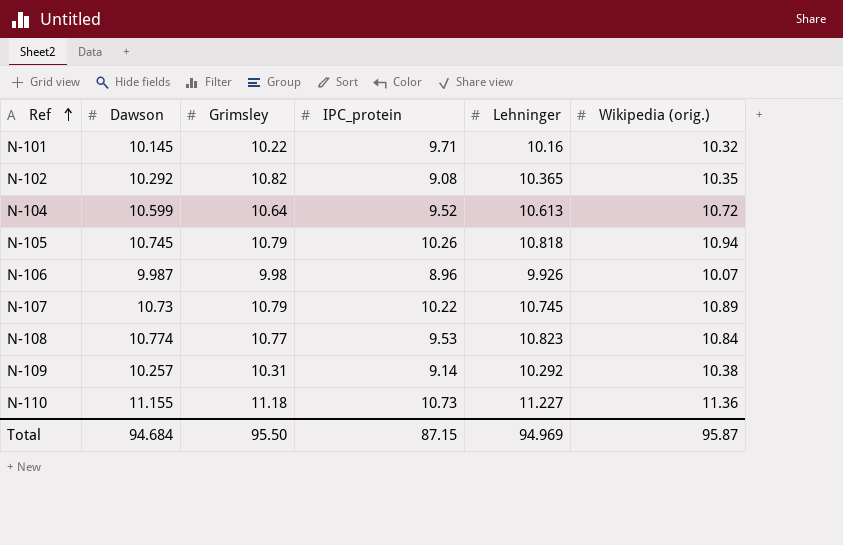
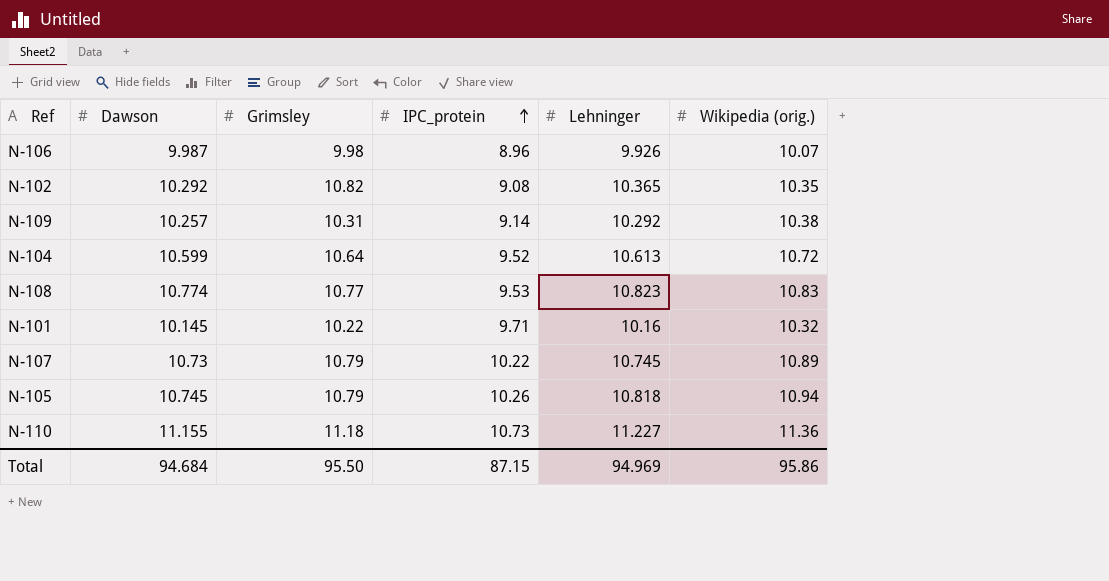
row order: Ref ascending -> IPC_protein ascending
N-108 | Wikipedia (orig.): 10.84 -> 10.83
Total | Wikipedia (orig.): 95.87 -> 95.86

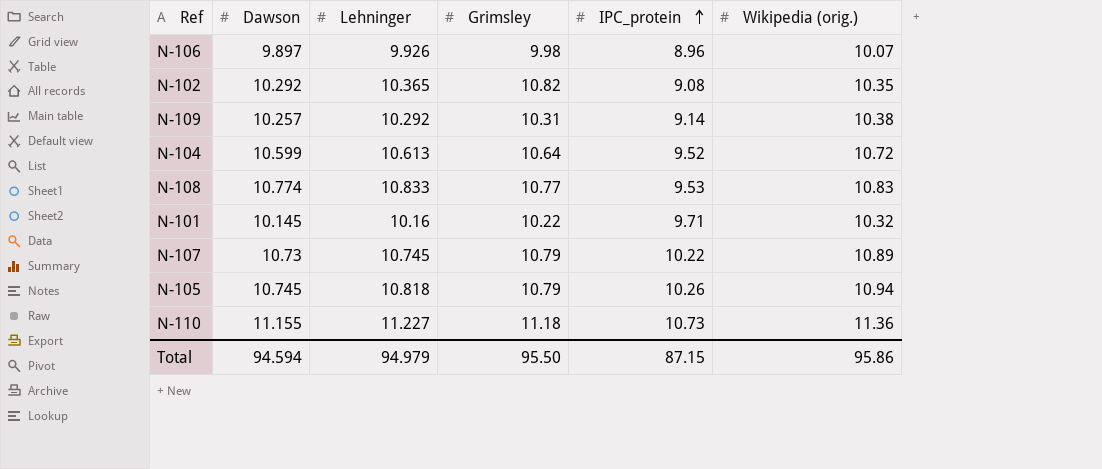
column Lehninger | position: 5 -> 3
N-106 | Dawson: 9.987 -> 9.897
N-108 | Lehninger: 10.823 -> 10.833
Total | Dawson: 94.684 -> 94.594
Total | Lehninger: 94.969 -> 94.979

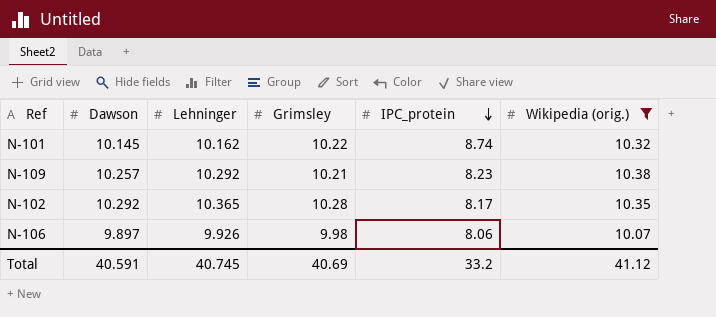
filter: none -> Wikipedia (orig.) <= 10.38
row order: IPC_protein ascending -> IPC_protein descending
N-101 | Lehninger: 10.16 -> 10.162
N-101 | IPC_protein: 9.71 -> 8.74
N-109 | Grimsley: 10.31 -> 10.21
N-109 | IPC_protein: 9.14 -> 8.23
N-102 | Grimsley: 10.82 -> 10.28
N-102 | IPC_protein: 9.08 -> 8.17
N-106 | IPC_protein: 8.96 -> 8.06
Total | Dawson: 94.594 -> 40.591
Total | Lehninger: 94.979 -> 40.745
Total | Grimsley: 95.50 -> 40.69
Total | IPC_protein: 87.15 -> 33.2
Total | Wikipedia (orig.): 95.86 -> 41.12

